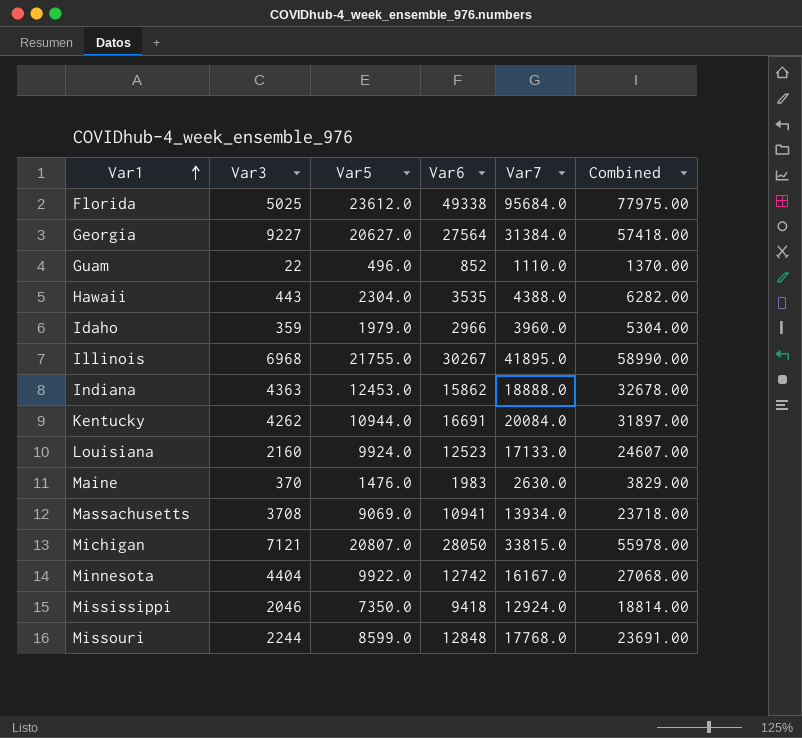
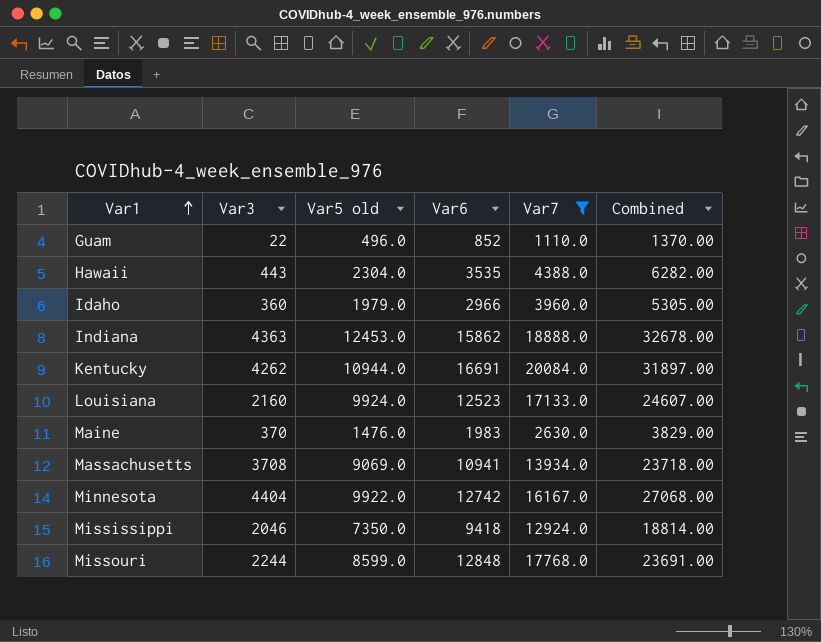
filter: none -> Var7 <= 20084.0
column name: Var5 -> Var5 old
Idaho | Var3: 359 -> 360
Idaho | Combined: 5304.00 -> 5305.00

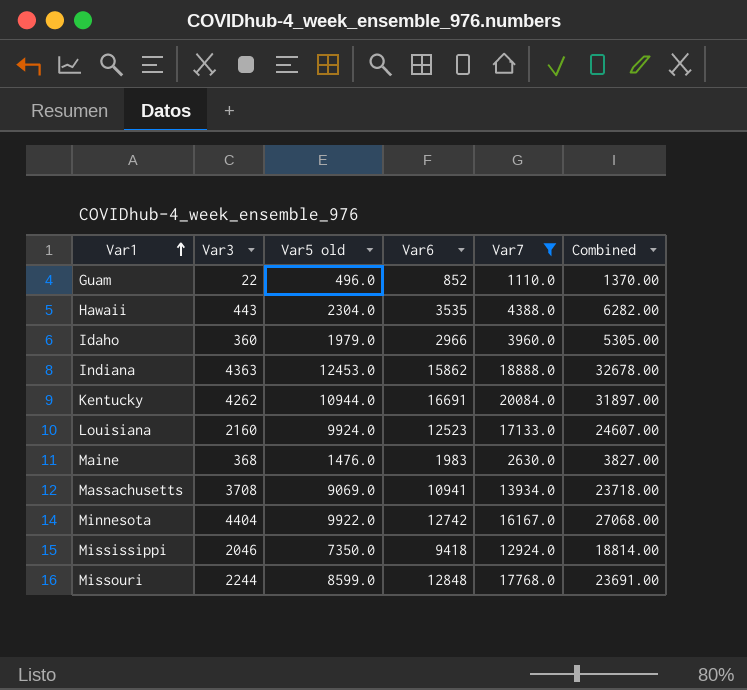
Maine | Var3: 370 -> 368
Maine | Combined: 3829.00 -> 3827.00

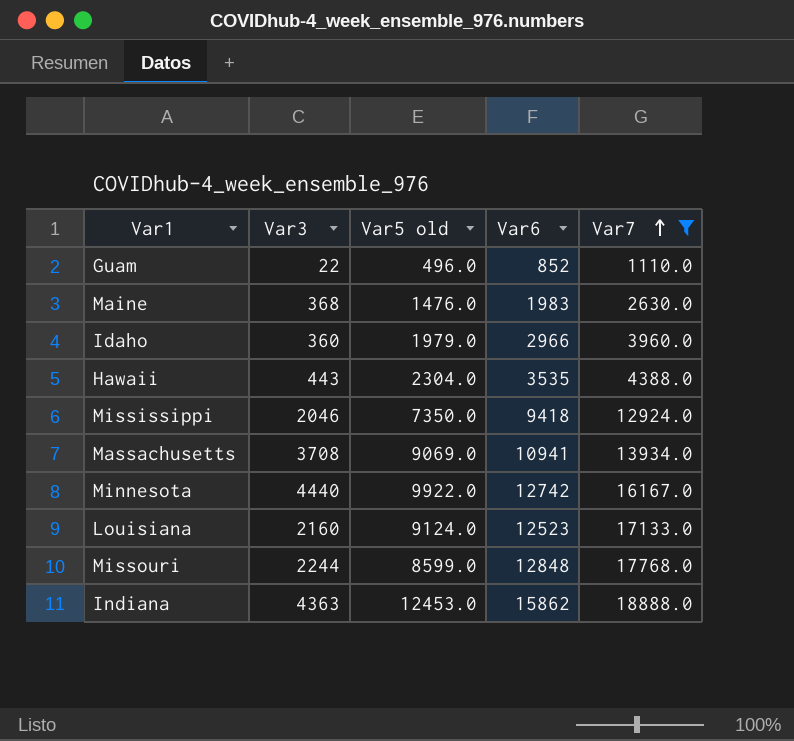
row order: Var1 ascending -> Var7 ascending
column Combined | formula: [Var3] + [Var5 old] + [Var6] -> none
row Kentucky: 4262 | 10944.0 | 16691 | 20084.0 | 31897.00 -> none
Minnesota | Var3: 4404 -> 4440
Louisiana | Var5 old: 9924.0 -> 9124.0

